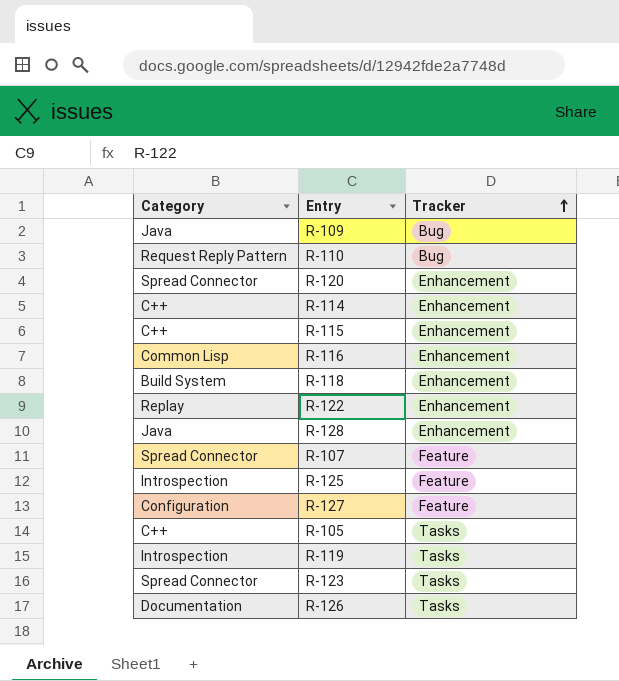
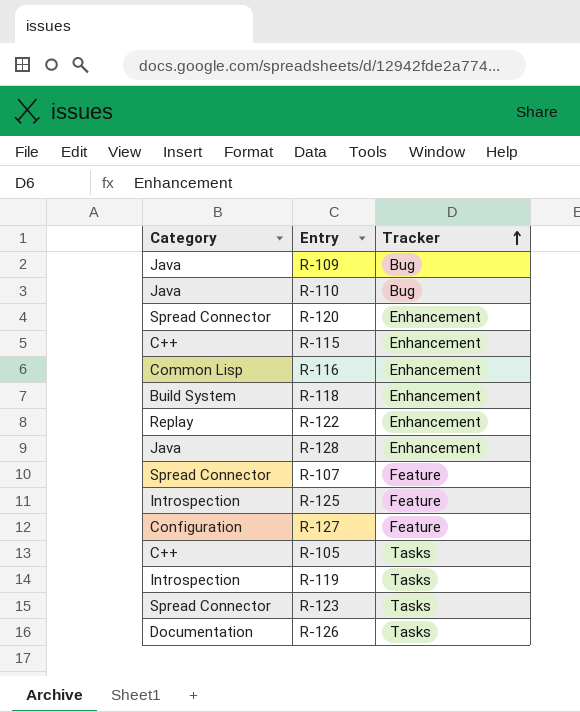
row R-114: C++ | Enhancement -> none
R-110 | Category: Request Reply Pattern -> Java

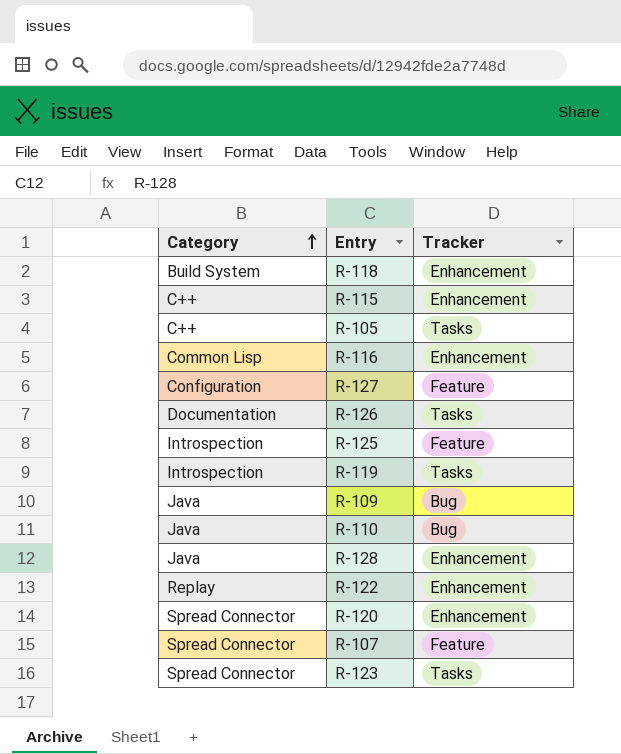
row order: Tracker ascending -> Category ascending

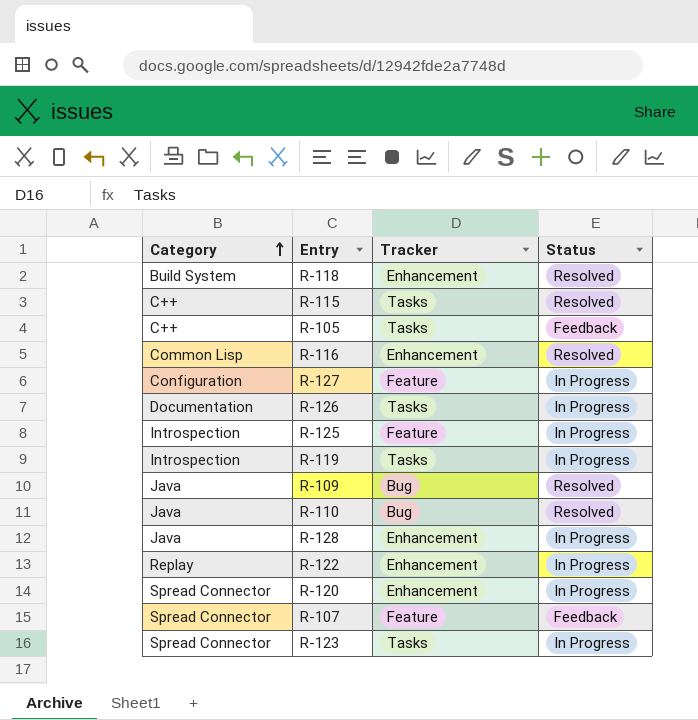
column Status | position: none -> 4
R-115 | Tracker: Enhancement -> Tasks

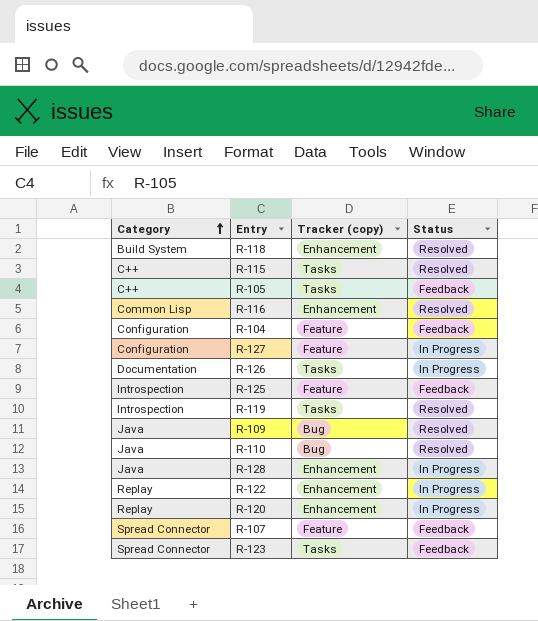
column name: Tracker -> Tracker (copy)
row R-104: none -> Configuration | Feature | Feedback
R-125 | Status: In Progress -> Feedback
R-119 | Status: In Progress -> Resolved
R-120 | Category: Spread Connector -> Replay
R-123 | Status: In Progress -> Feedback

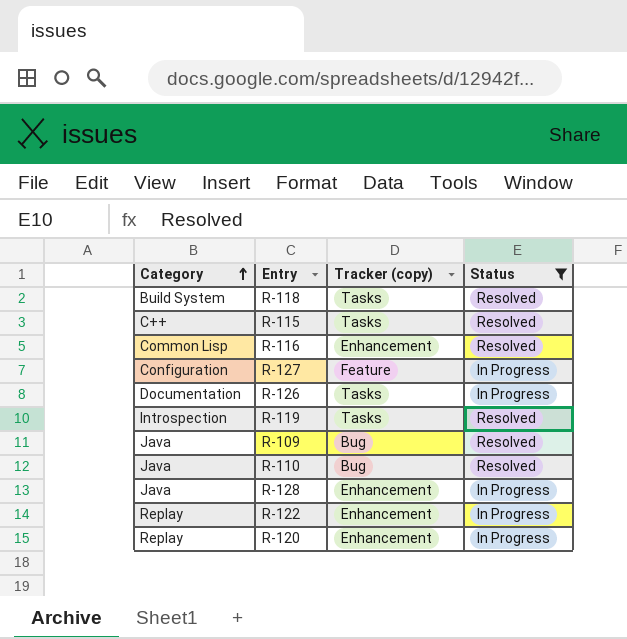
filter: none -> Status != Feedback
R-118 | Tracker (copy): Enhancement -> Tasks

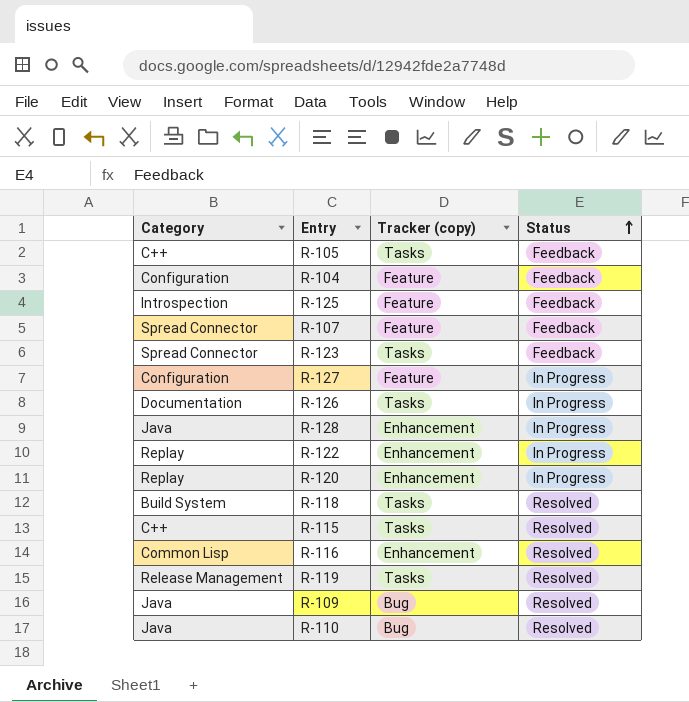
filter: Status != Feedback -> none
row order: Category ascending -> Status ascending
R-119 | Category: Introspection -> Release Management

